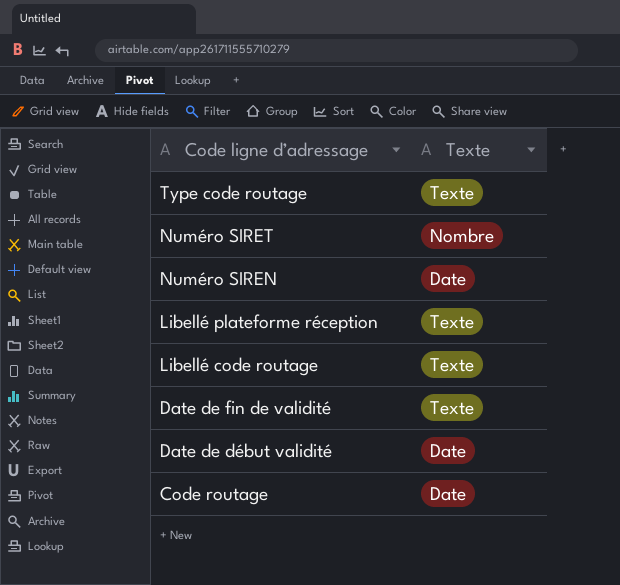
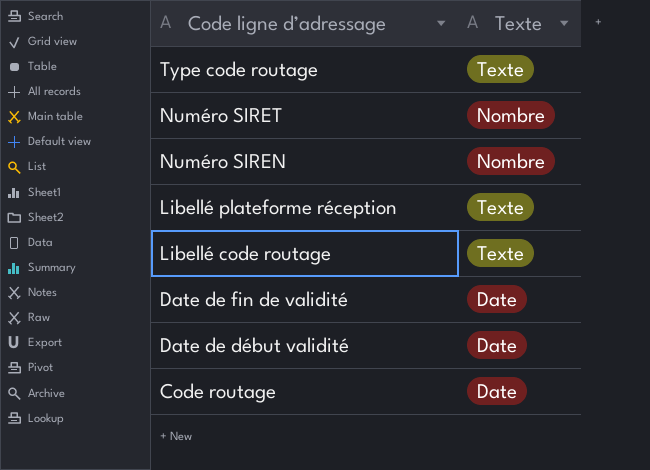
Numéro SIREN | Texte: Date -> Nombre
Date de fin de validité | Texte: Texte -> Date

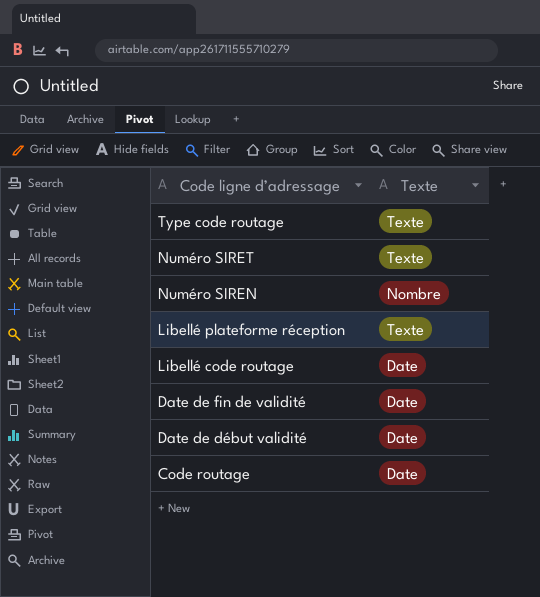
Numéro SIRET | Texte: Nombre -> Texte
Libellé code routage | Texte: Texte -> Date

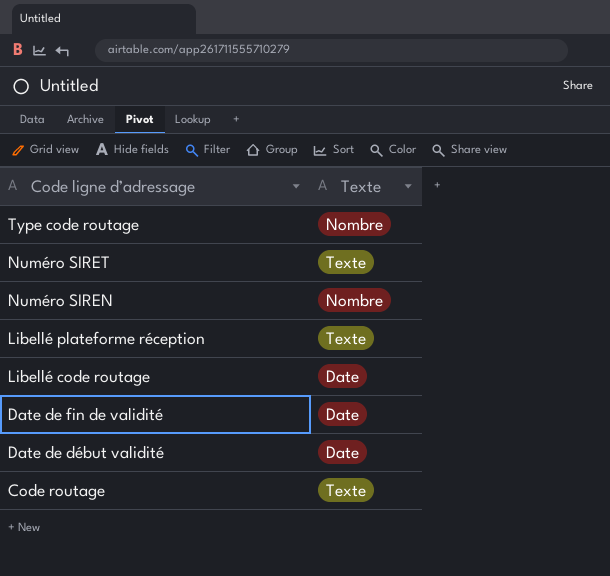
Type code routage | Texte: Texte -> Nombre
Code routage | Texte: Date -> Texte

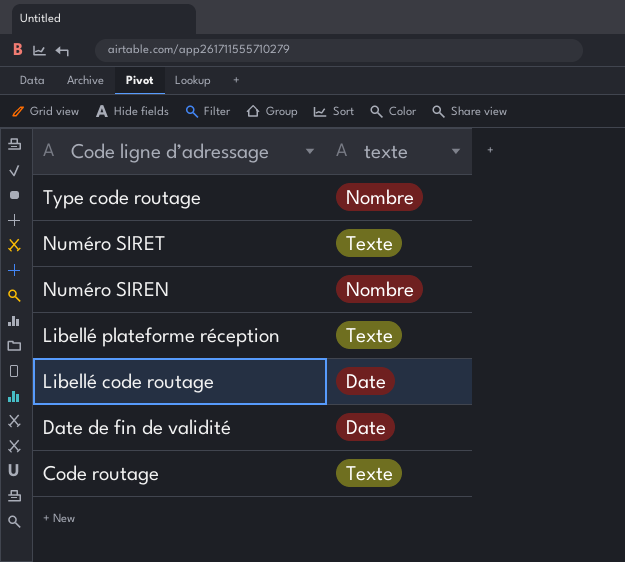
column name: Texte -> texte
row Date de début validité: Date -> none

